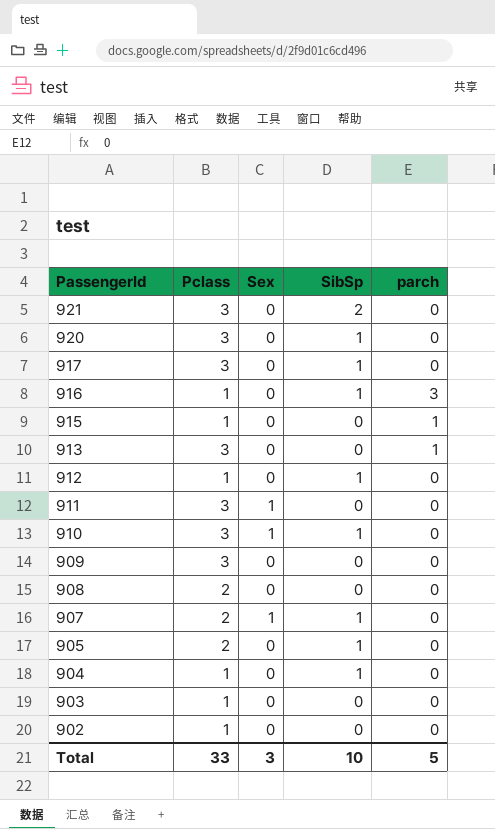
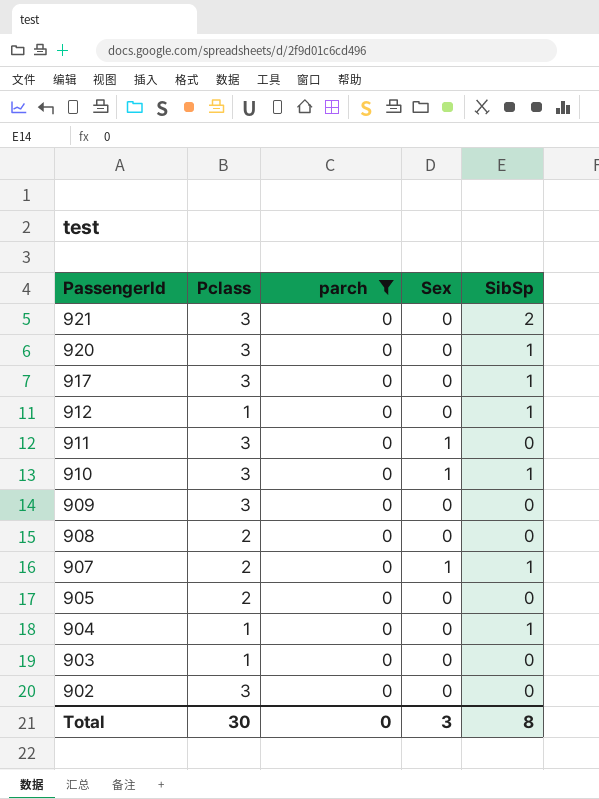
filter: none -> parch = 0
column parch | position: 5 -> 3
905 | SibSp: 1 -> 0
902 | Pclass: 1 -> 3
Total | Pclass: 33 -> 30
Total | parch: 5 -> 0
Total | SibSp: 10 -> 8

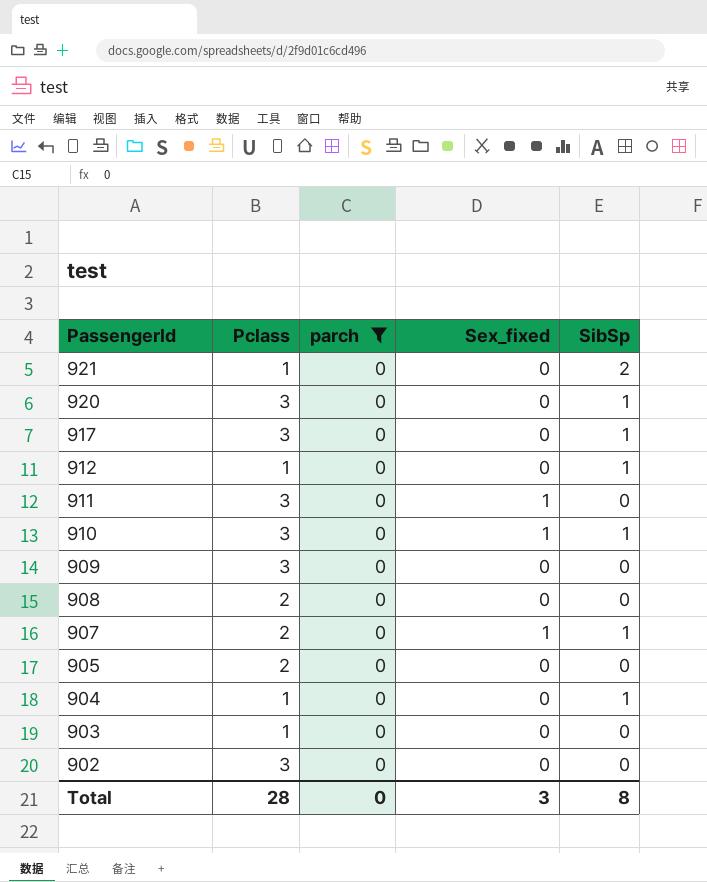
column name: Sex -> Sex_fixed
921 | Pclass: 3 -> 1
Total | Pclass: 30 -> 28

